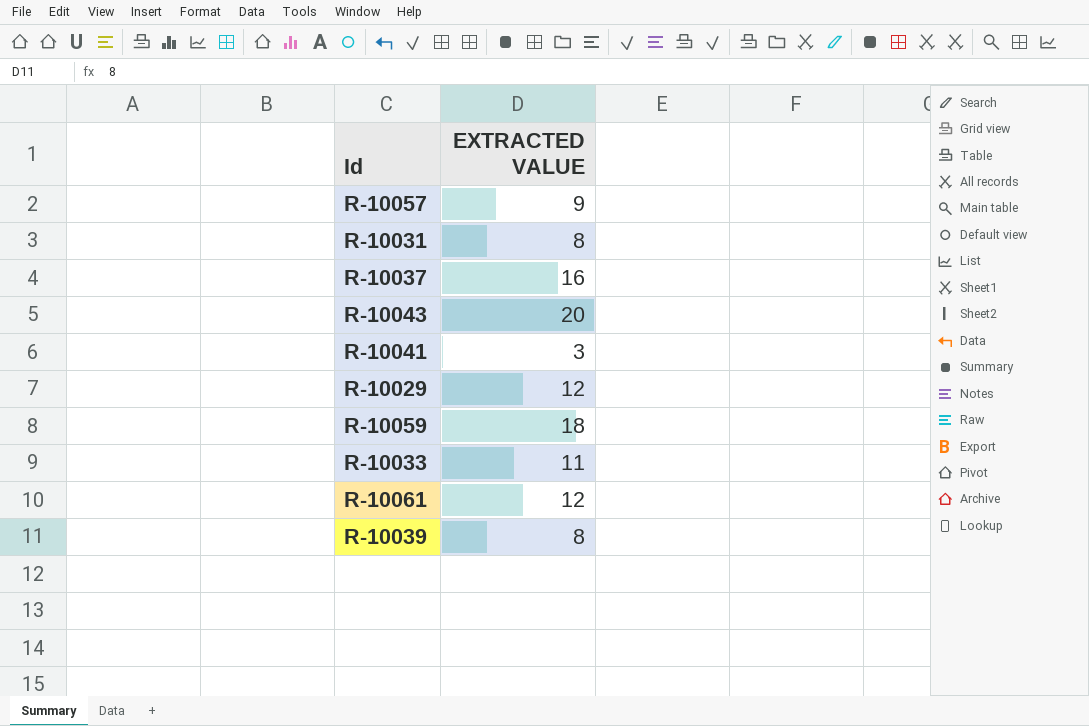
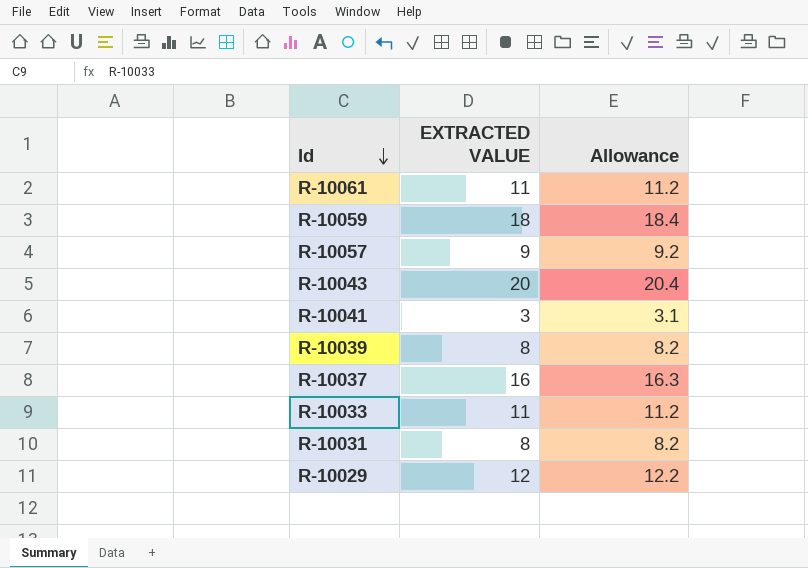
row order: none -> Id descending
column Allowance | formula: none -> [EXTRACTED VALUE] * 1.02
R-10061 | EXTRACTED VALUE: 12 -> 11

